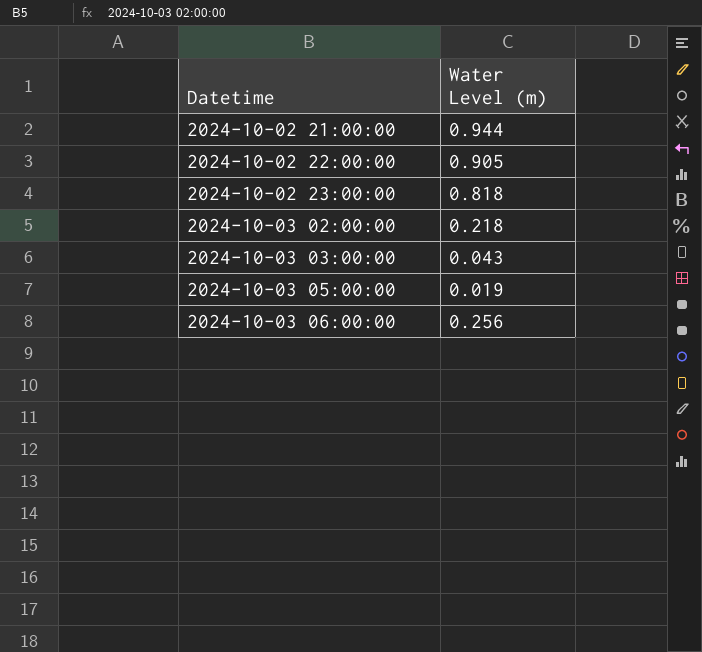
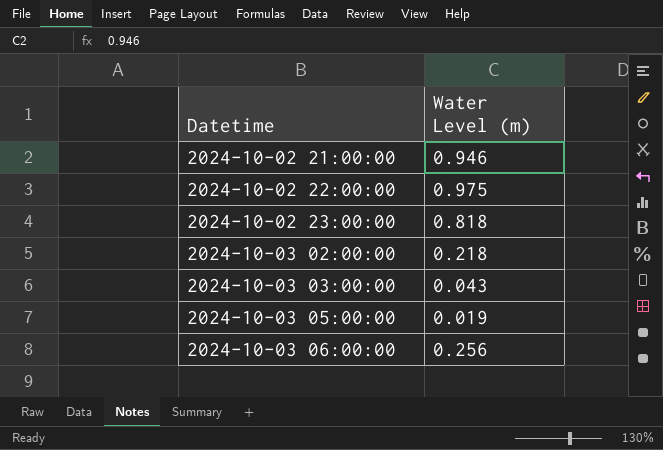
2024-10-02 21:00:00 | Water Level (m): 0.944 -> 0.946
2024-10-02 22:00:00 | Water Level (m): 0.905 -> 0.975

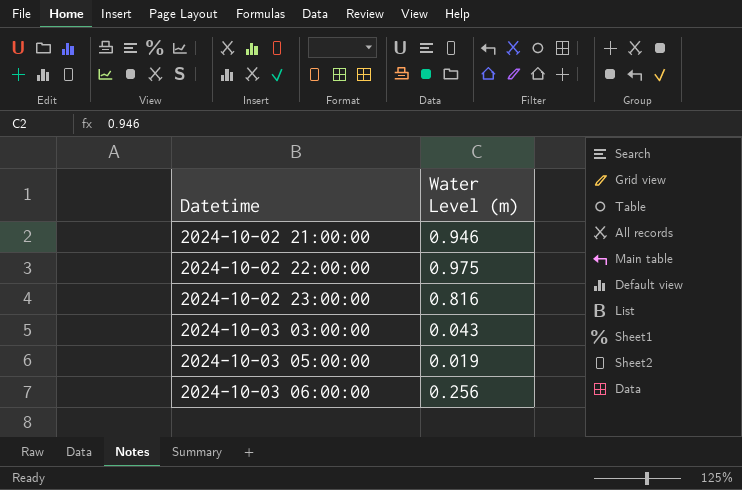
row 2024-10-03 02:00:00: 0.218 -> none
2024-10-02 23:00:00 | Water Level (m): 0.818 -> 0.816

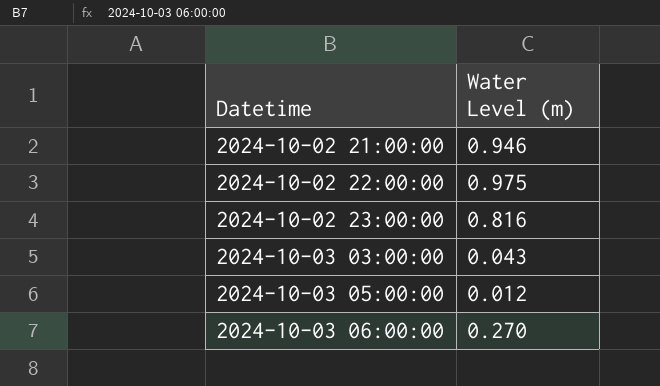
2024-10-03 05:00:00 | Water Level (m): 0.019 -> 0.012
2024-10-03 06:00:00 | Water Level (m): 0.256 -> 0.270

